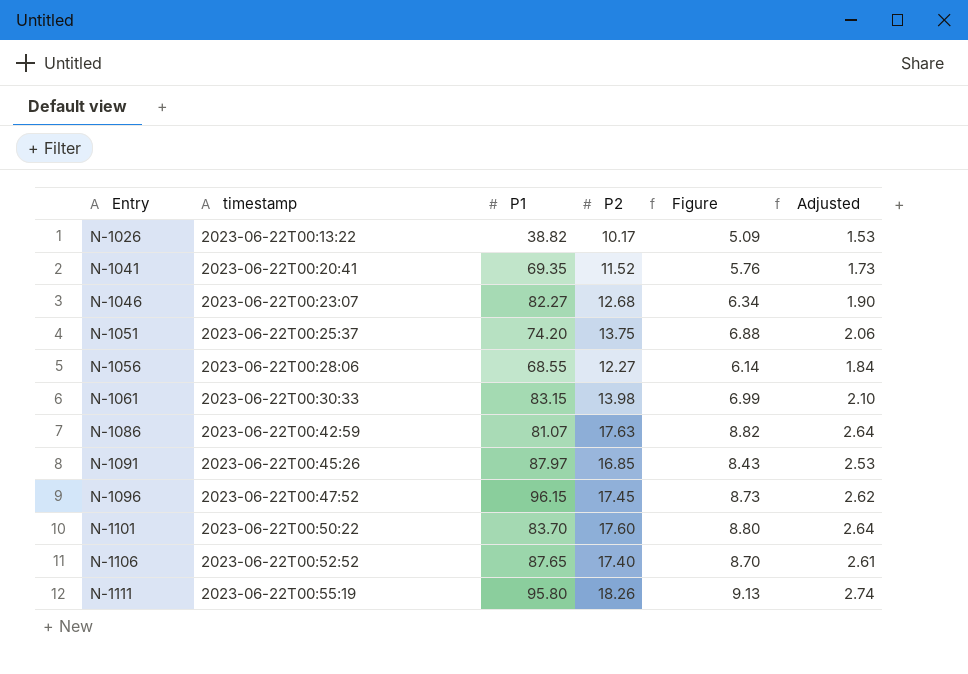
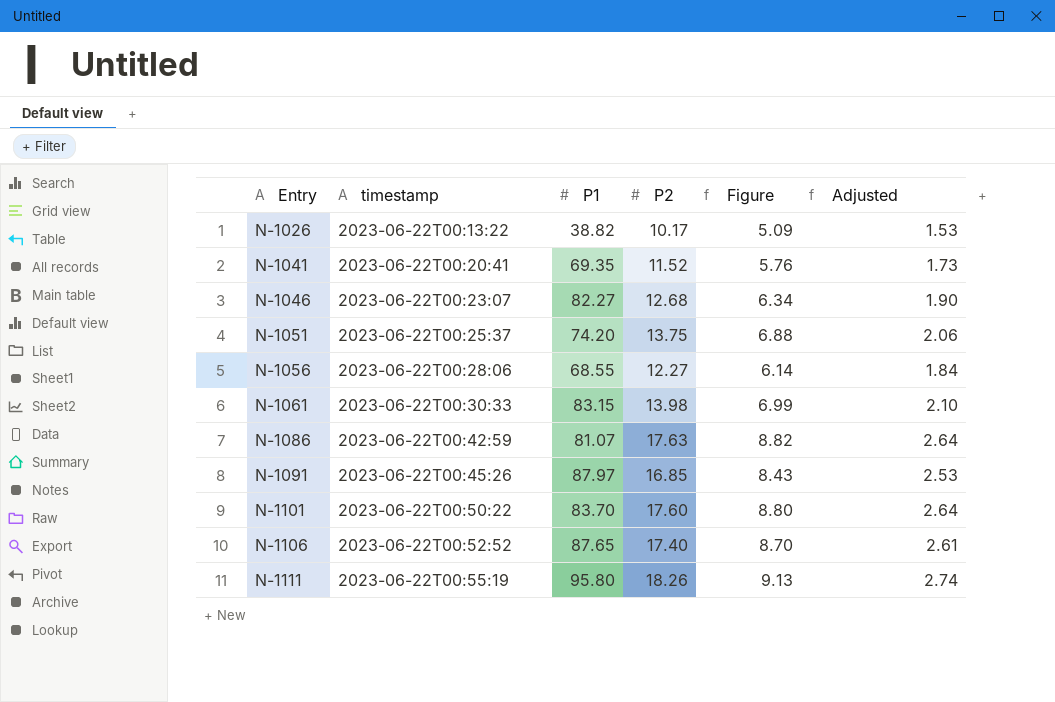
row N-1096: 2023-06-22T00:47:52 | 96.15 | 17.45 | 8.73 | 2.62 -> none

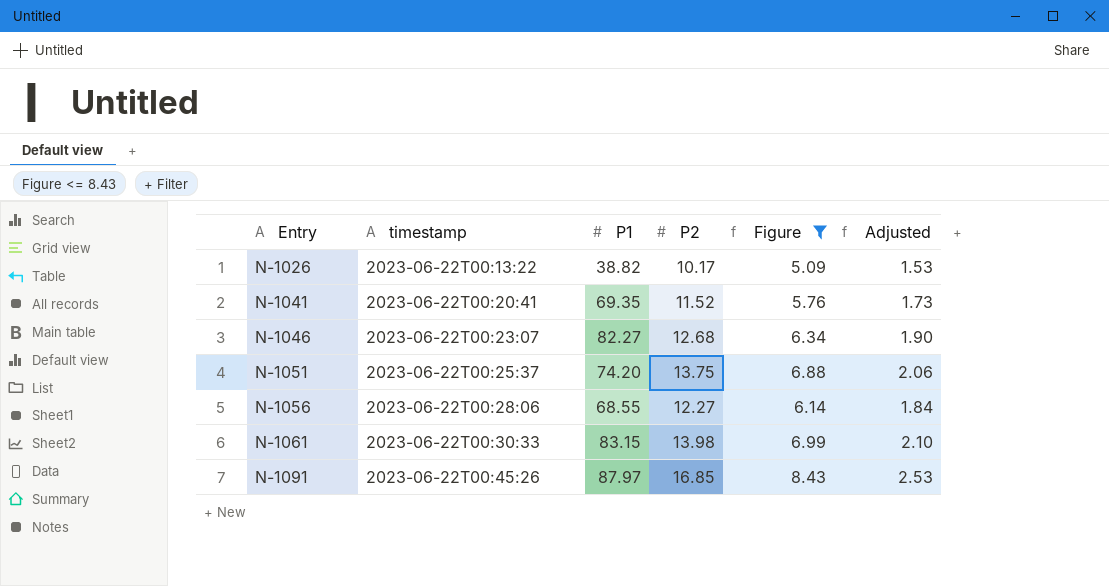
filter: none -> Figure <= 8.43

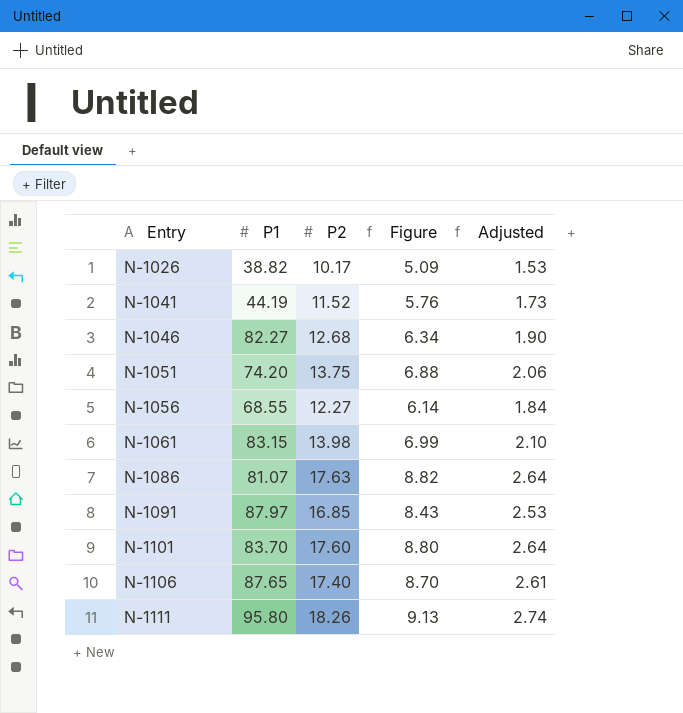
filter: Figure <= 8.43 -> none
column timestamp | position: 2 -> none
N-1041 | P1: 69.35 -> 44.19

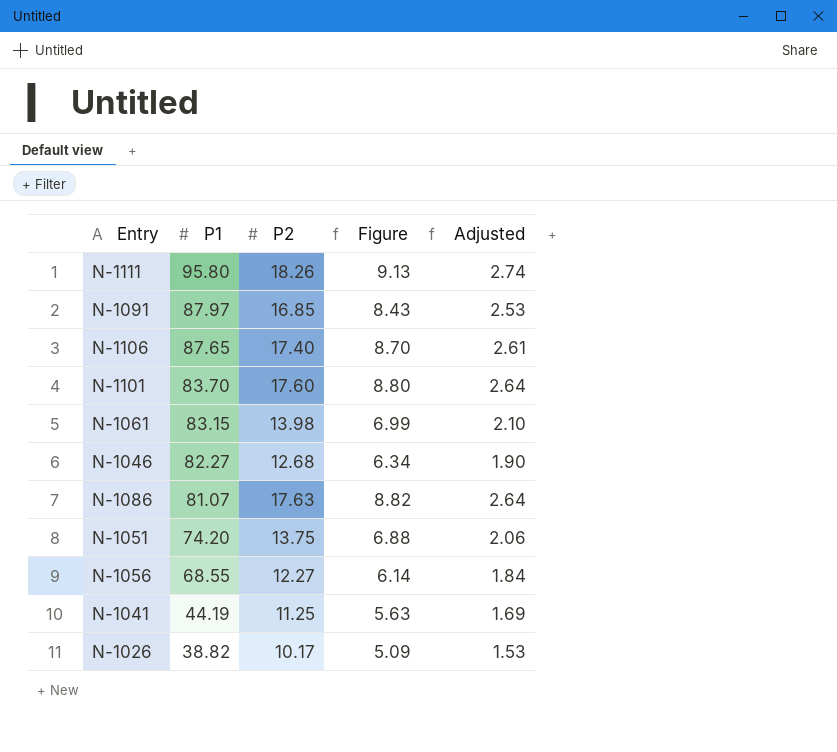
row order: Entry ascending -> P1 descending
N-1041 | P2: 11.52 -> 11.25
N-1041 | Figure: 5.76 -> 5.63
N-1041 | Adjusted: 1.73 -> 1.69

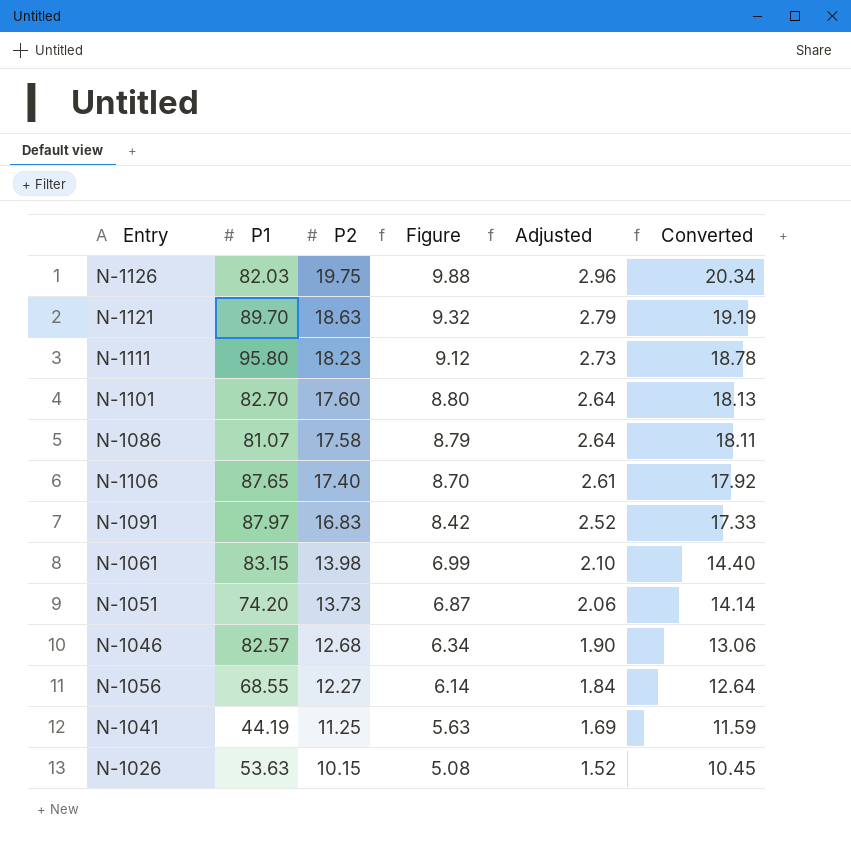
row order: P1 descending -> P2 descending
column Converted | formula: none -> [P2] * 1.03
row N-1126: none -> 82.03 | 19.75 | 9.88 | 2.96 | 20.34
row N-1121: none -> 89.70 | 18.63 | 9.32 | 2.79 | 19.19
N-1111 | P2: 18.26 -> 18.23
N-1111 | Figure: 9.13 -> 9.12
N-1111 | Adjusted: 2.74 -> 2.73
N-1101 | P1: 83.70 -> 82.70
N-1086 | P2: 17.63 -> 17.58
N-1086 | Figure: 8.82 -> 8.79
N-1091 | P2: 16.85 -> 16.83
N-1091 | Figure: 8.43 -> 8.42
N-1091 | Adjusted: 2.53 -> 2.52
N-1051 | P2: 13.75 -> 13.73
N-1051 | Figure: 6.88 -> 6.87
N-1046 | P1: 82.27 -> 82.57
N-1026 | P1: 38.82 -> 53.63
N-1026 | P2: 10.17 -> 10.15
N-1026 | Figure: 5.09 -> 5.08
N-1026 | Adjusted: 1.53 -> 1.52

